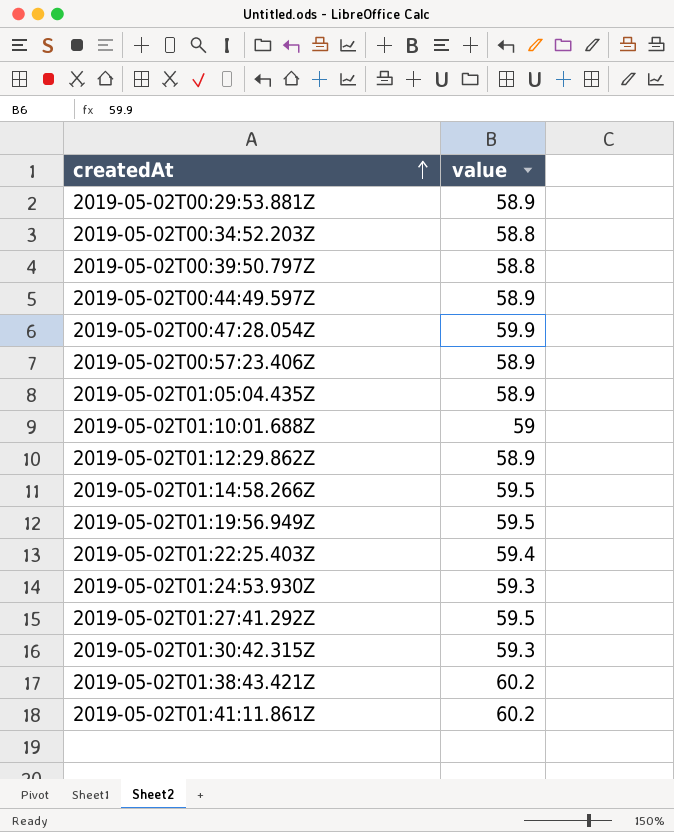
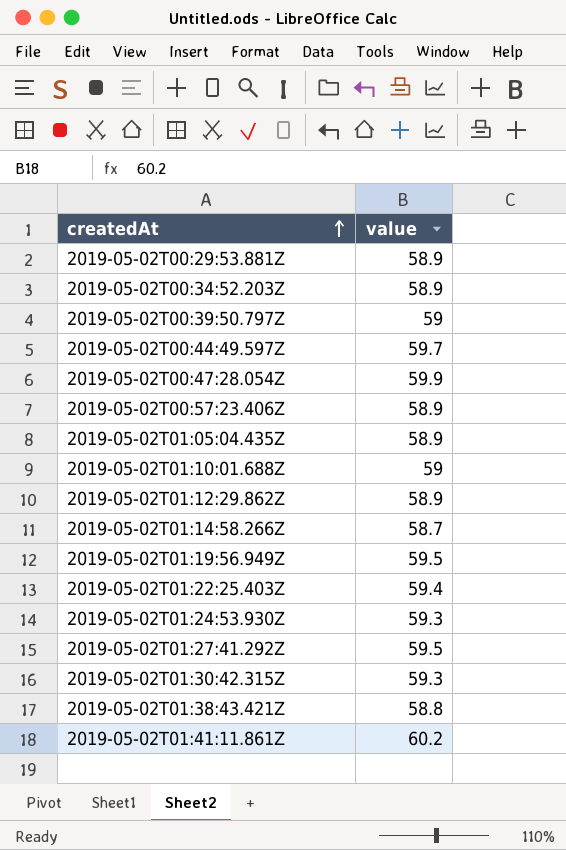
2019-05-02T00:34:52.203Z | value: 58.8 -> 58.9
2019-05-02T00:39:50.797Z | value: 58.8 -> 59
2019-05-02T00:44:49.597Z | value: 58.9 -> 59.7
2019-05-02T01:14:58.266Z | value: 59.5 -> 58.7
2019-05-02T01:38:43.421Z | value: 60.2 -> 58.8

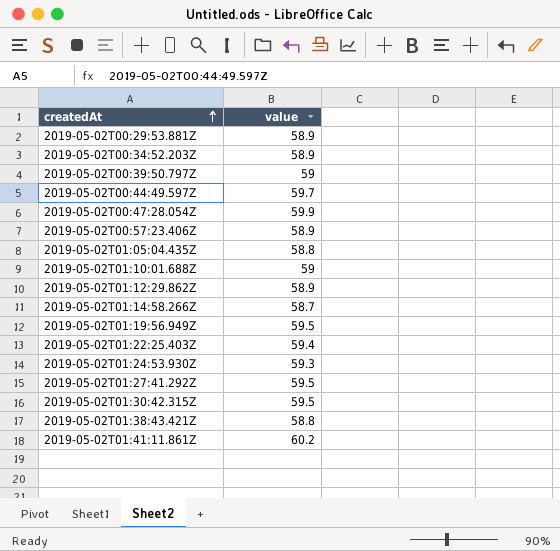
2019-05-02T01:05:04.435Z | value: 58.9 -> 58.8
2019-05-02T01:30:42.315Z | value: 59.3 -> 59.5

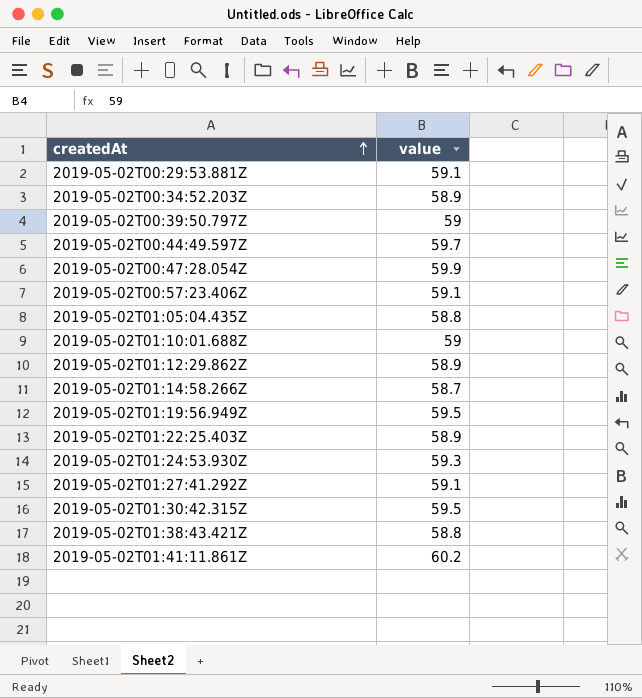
2019-05-02T00:29:53.881Z | value: 58.9 -> 59.1
2019-05-02T00:57:23.406Z | value: 58.9 -> 59.1
2019-05-02T01:22:25.403Z | value: 59.4 -> 58.9
2019-05-02T01:27:41.292Z | value: 59.5 -> 59.1

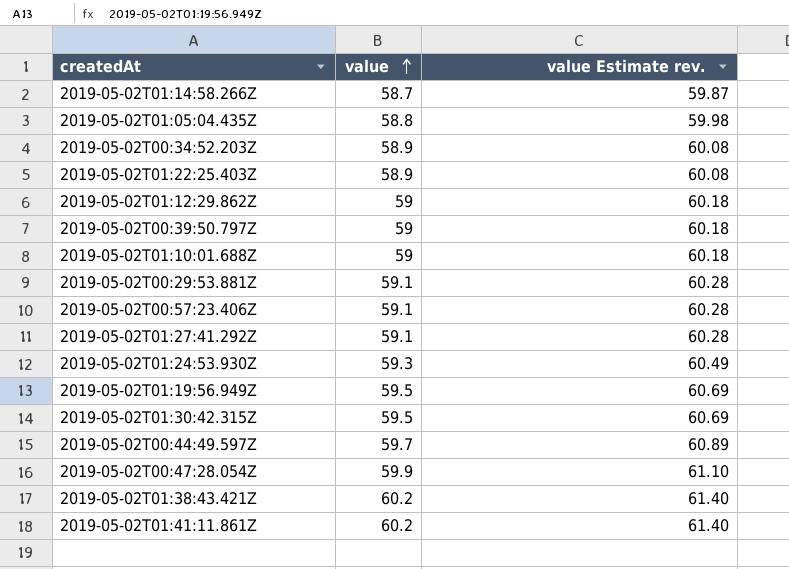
row order: createdAt ascending -> value ascending
column value Estimate rev. | formula: none -> [value] * 1.02
2019-05-02T01:12:29.862Z | value: 58.9 -> 59
2019-05-02T01:38:43.421Z | value: 58.8 -> 60.2

